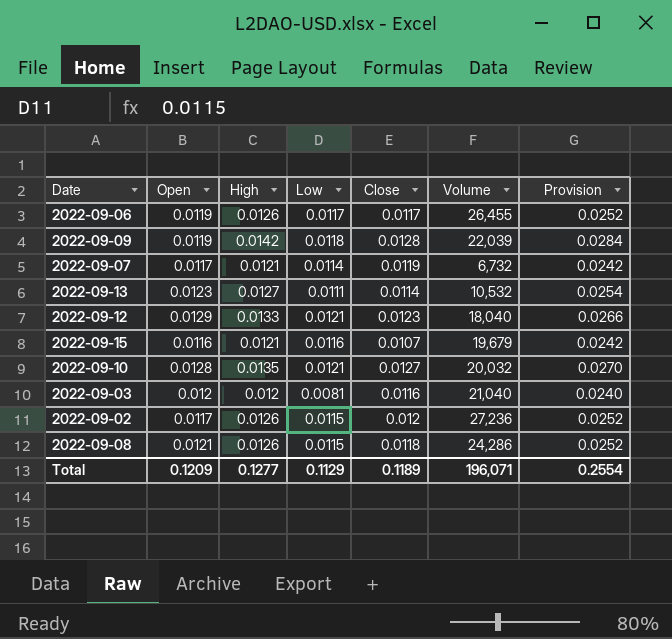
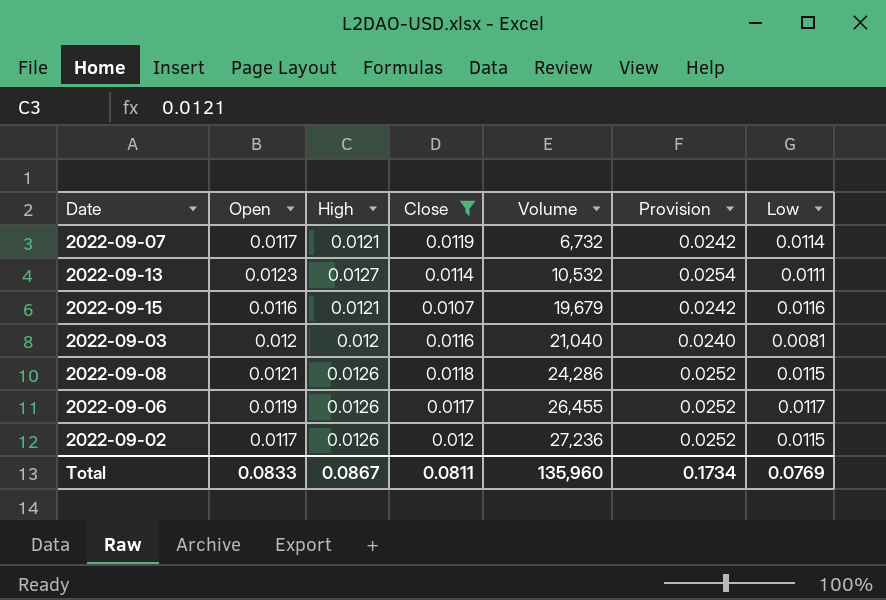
filter: none -> Close <= 0.012
row order: none -> Volume ascending
column Low | position: 4 -> 7
Total | Open: 0.1209 -> 0.0833
Total | High: 0.1277 -> 0.0867
Total | Close: 0.1189 -> 0.0811
Total | Volume: 196,071 -> 135,960
Total | Provision: 0.2554 -> 0.1734
Total | Low: 0.1129 -> 0.0769

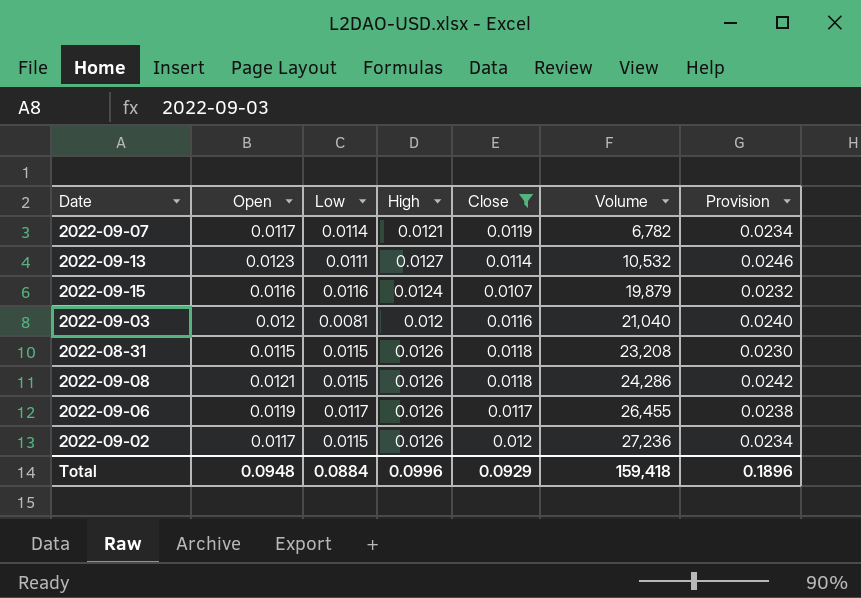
column Low | position: 7 -> 3
column Provision | formula: [High] * 2 -> [Open] * 2
2022-09-07 | Volume: 6,732 -> 6,782
2022-09-15 | High: 0.0121 -> 0.0124
2022-09-15 | Volume: 19,679 -> 19,879
row 2022-08-31: none -> 0.0115 | 0.0115 | 0.0126 | 0.0118 | 23,208 | 0.0230
Total | Open: 0.0833 -> 0.0948
Total | Low: 0.0769 -> 0.0884
Total | High: 0.0867 -> 0.0996
Total | Close: 0.0811 -> 0.0929
Total | Volume: 135,960 -> 159,418
Total | Provision: 0.1734 -> 0.1896

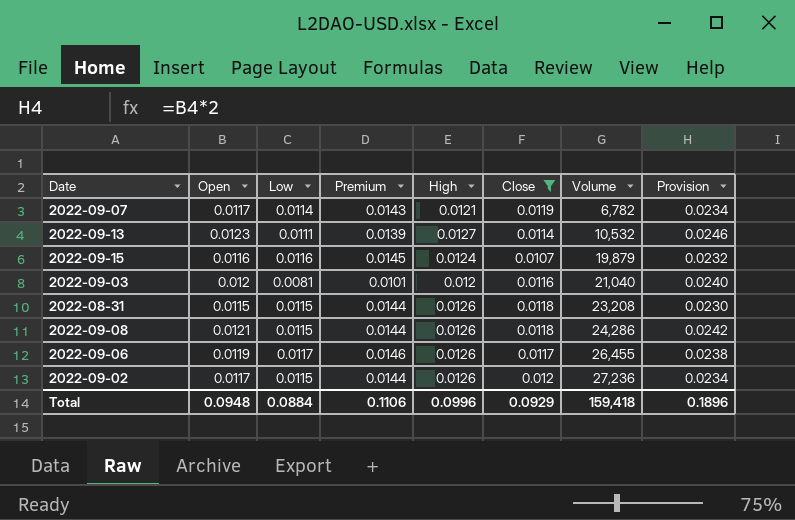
column Premium | formula: none -> [Low] * 1.25

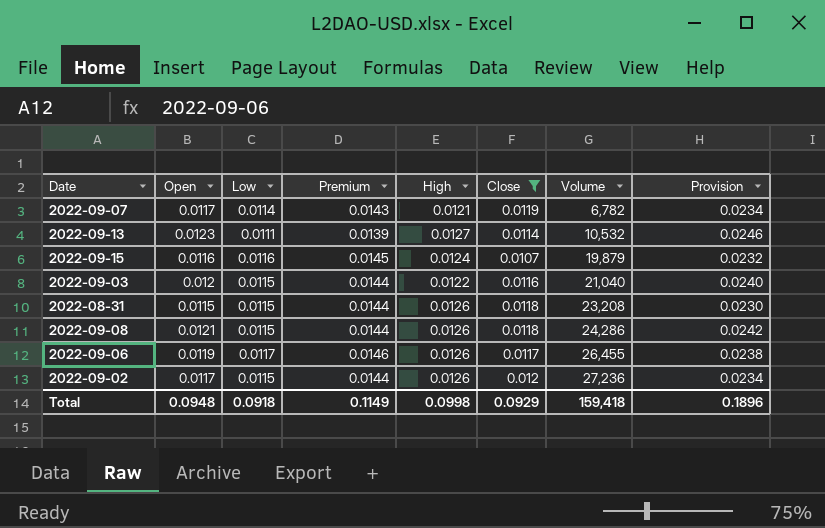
2022-09-03 | Low: 0.0081 -> 0.0115
2022-09-03 | Premium: 0.0101 -> 0.0144
2022-09-03 | High: 0.012 -> 0.0122
Total | Low: 0.0884 -> 0.0918
Total | Premium: 0.1106 -> 0.1149
Total | High: 0.0996 -> 0.0998

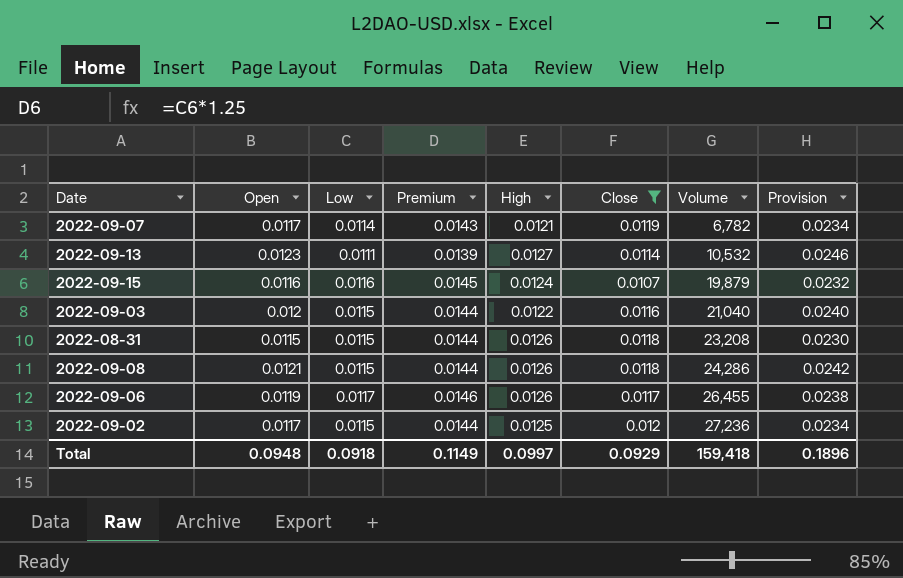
2022-09-02 | High: 0.0126 -> 0.0125
Total | High: 0.0998 -> 0.0997

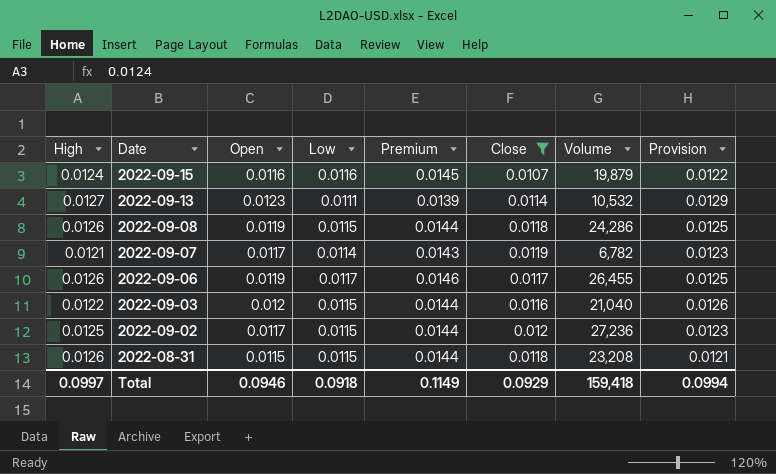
row order: Volume ascending -> Date descending
column High | position: 5 -> 1
column Provision | formula: [Open] * 2 -> [Open] * 1.05
2022-09-08 | Open: 0.0121 -> 0.0119
Total | Open: 0.0948 -> 0.0946
Total | Provision: 0.1896 -> 0.0994

